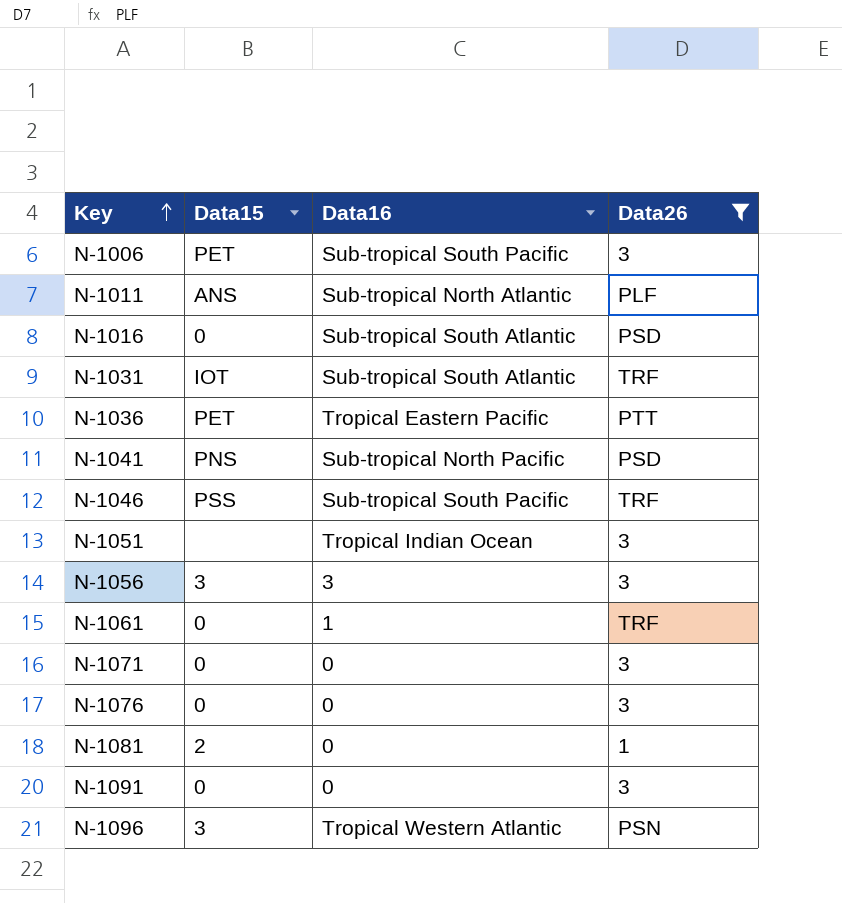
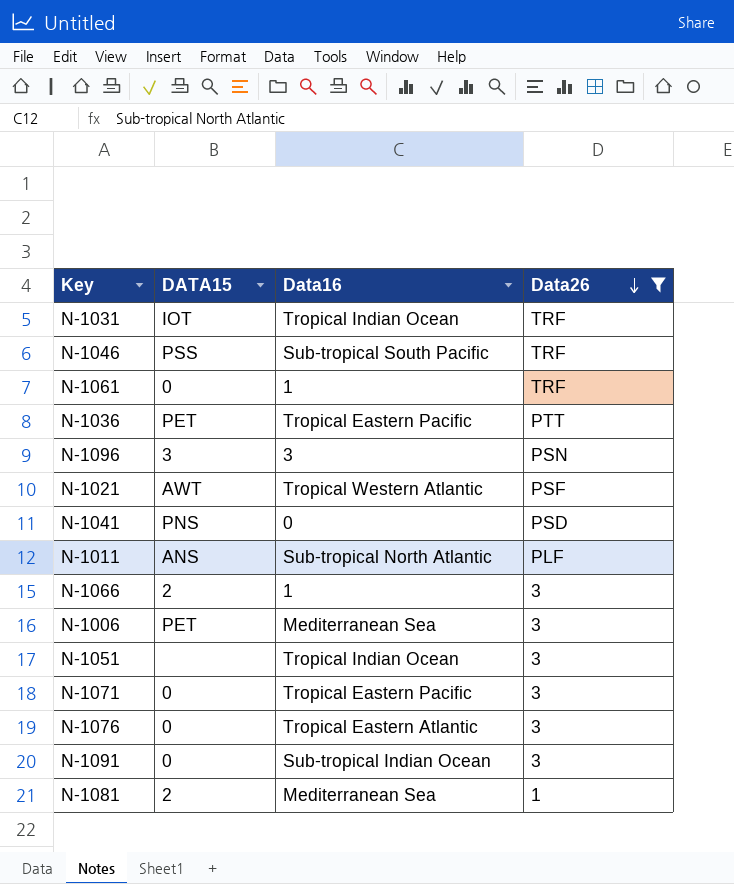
row order: Key ascending -> Data26 descending
column name: Data15 -> DATA15
row N-1016: 0 | Sub-tropical South Atlantic | PSD -> none
row N-1056: 3 | 3 | 3 -> none
N-1031 | Data16: Sub-tropical South Atlantic -> Tropical Indian Ocean
N-1096 | Data16: Tropical Western Atlantic -> 3
row N-1021: none -> AWT | Tropical Western Atlantic | PSF
N-1041 | Data16: Sub-tropical North Pacific -> 0
row N-1066: none -> 2 | 1 | 3
N-1006 | Data16: Sub-tropical South Pacific -> Mediterranean Sea
N-1071 | Data16: 0 -> Tropical Eastern Pacific
N-1076 | Data16: 0 -> Tropical Eastern Atlantic
N-1091 | Data16: 0 -> Sub-tropical Indian Ocean
N-1081 | Data16: 0 -> Mediterranean Sea

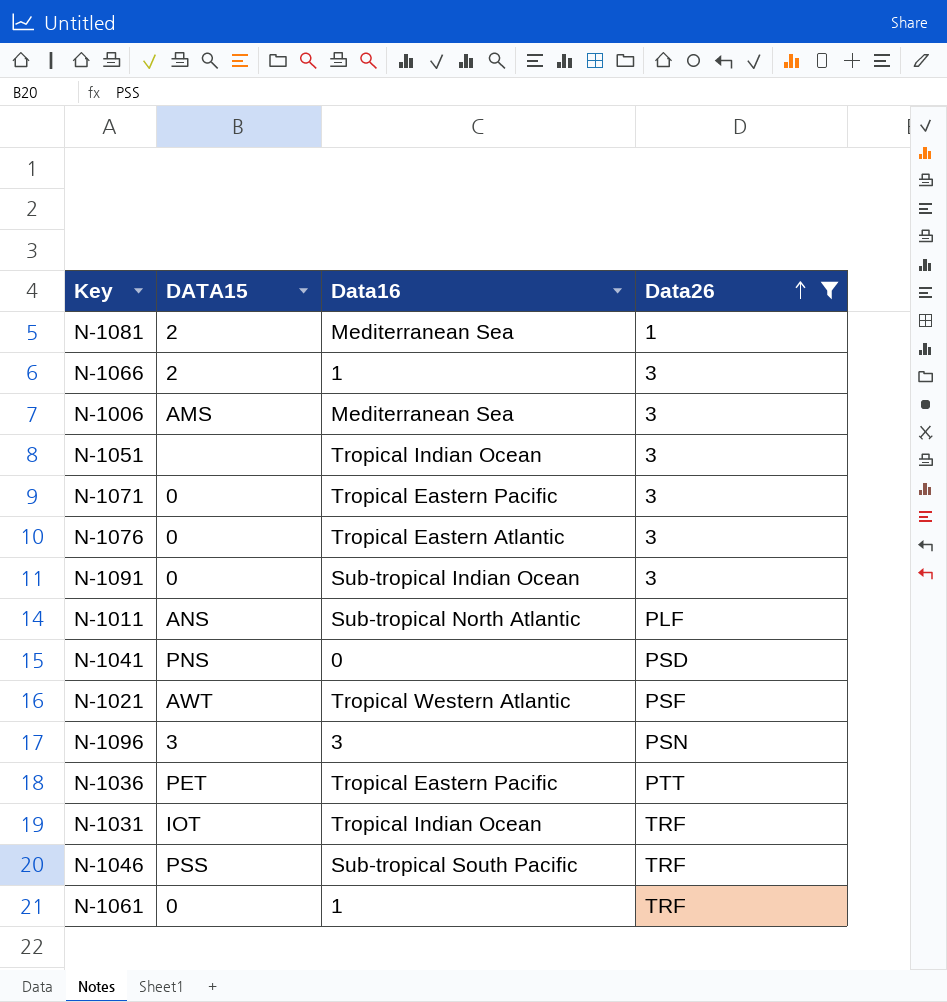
row order: Data26 descending -> Data26 ascending
N-1006 | DATA15: PET -> AMS

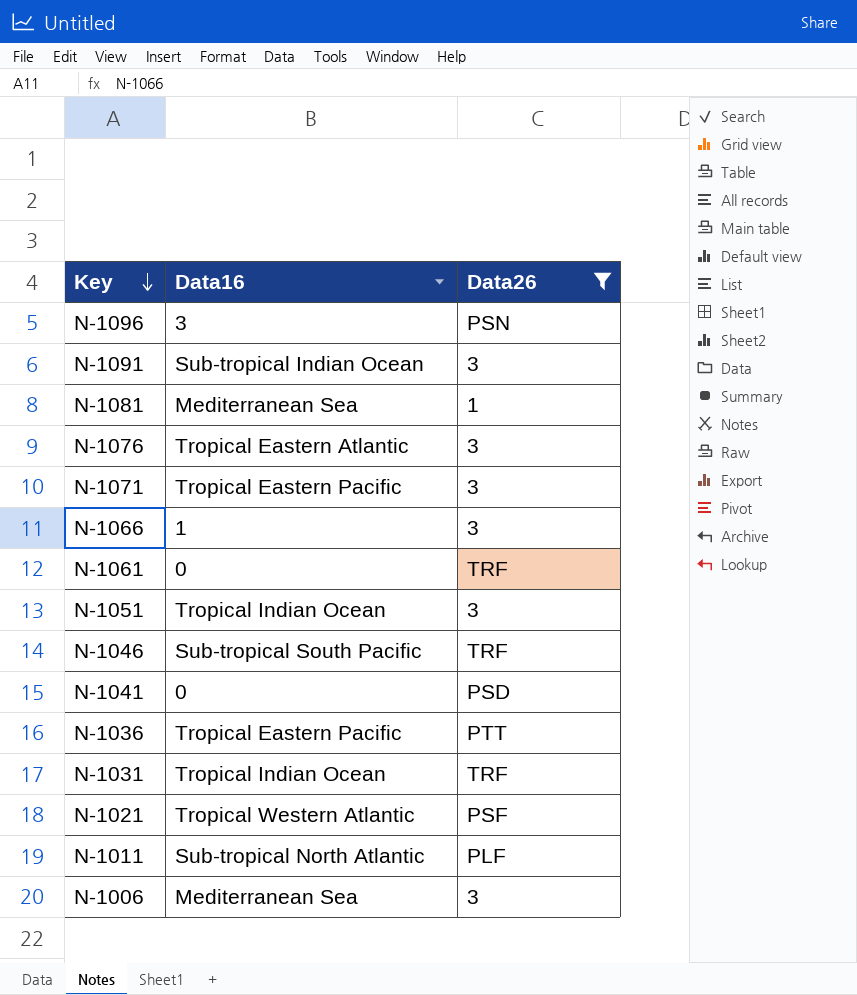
row order: Data26 ascending -> Key descending
column DATA15 | position: 2 -> none
N-1061 | Data16: 1 -> 0

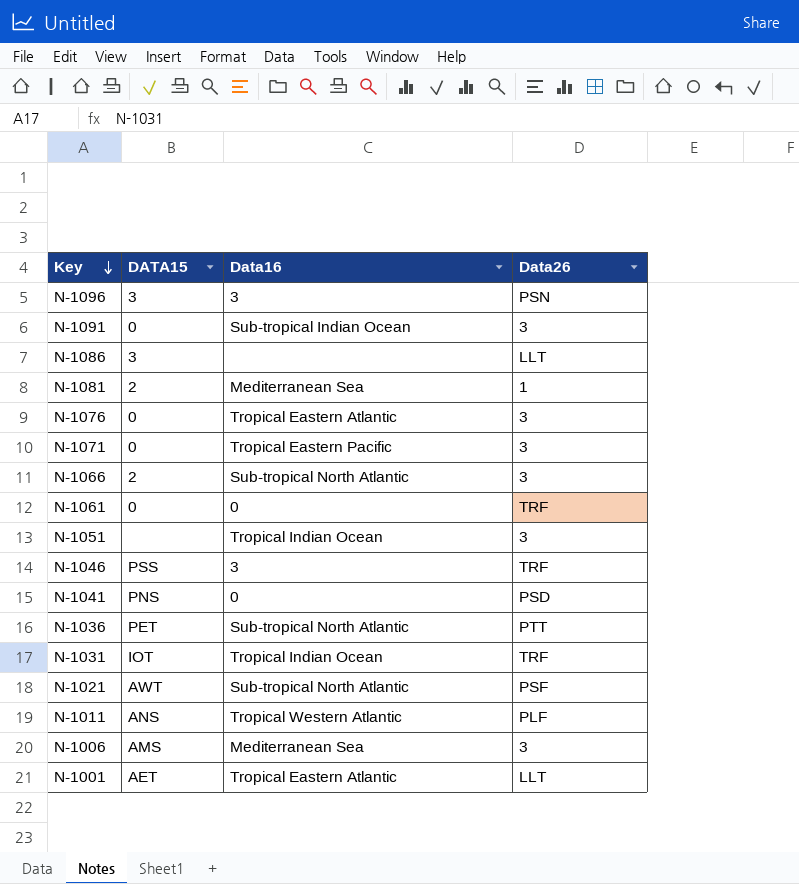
filter: Data26 != LLT -> none
column DATA15 | position: none -> 2
N-1066 | Data16: 1 -> Sub-tropical North Atlantic
N-1046 | Data16: Sub-tropical South Pacific -> 3
N-1036 | Data16: Tropical Eastern Pacific -> Sub-tropical North Atlantic
N-1021 | Data16: Tropical Western Atlantic -> Sub-tropical North Atlantic
N-1011 | Data16: Sub-tropical North Atlantic -> Tropical Western Atlantic

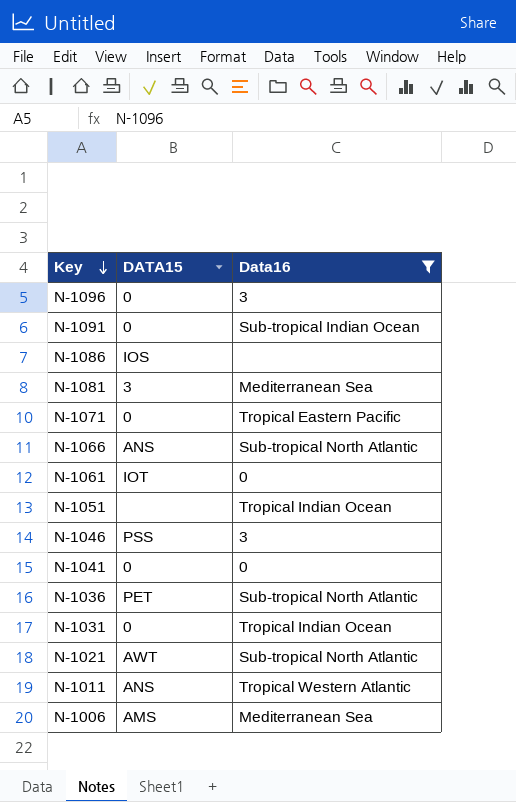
filter: none -> Data16 != Tropical Eastern Atlantic
column Data26 | position: 4 -> none
N-1096 | DATA15: 3 -> 0
N-1086 | DATA15: 3 -> IOS
N-1081 | DATA15: 2 -> 3
N-1066 | DATA15: 2 -> ANS
N-1061 | DATA15: 0 -> IOT
N-1041 | DATA15: PNS -> 0
N-1031 | DATA15: IOT -> 0

